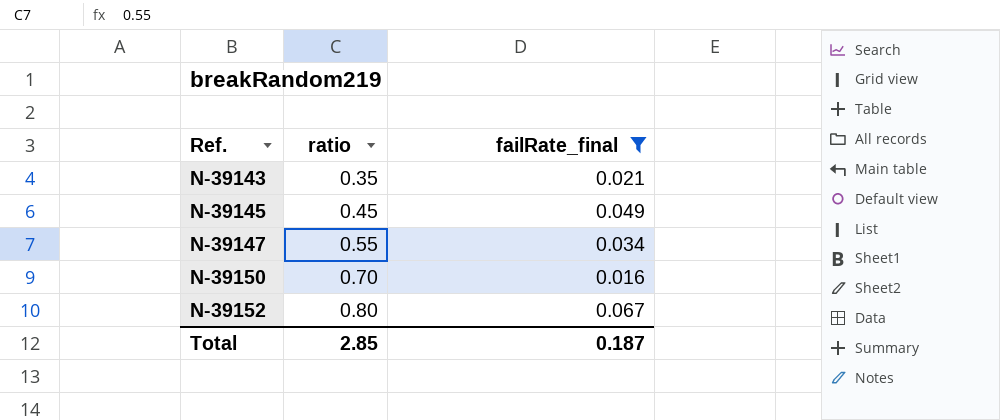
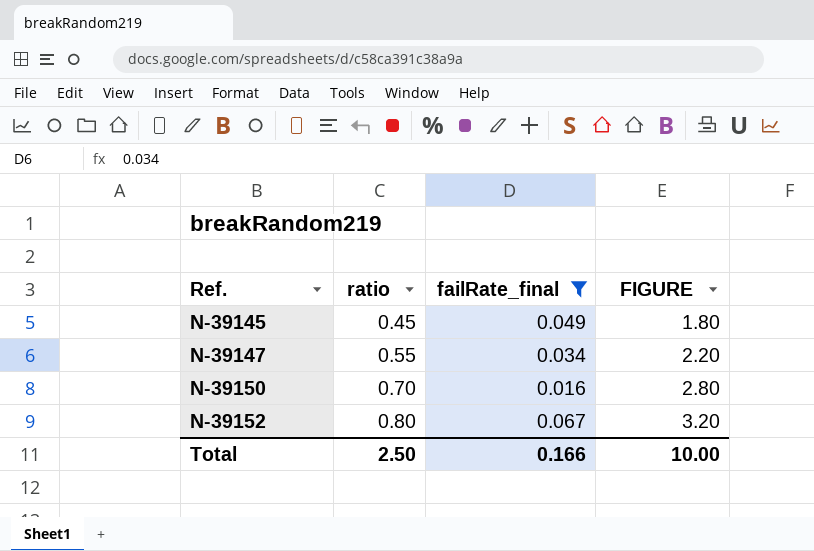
column FIGURE | formula: none -> [ratio] * 4
row N-39143: 0.35 | 0.021 -> none
Total | ratio: 2.85 -> 2.50
Total | failRate_final: 0.187 -> 0.166

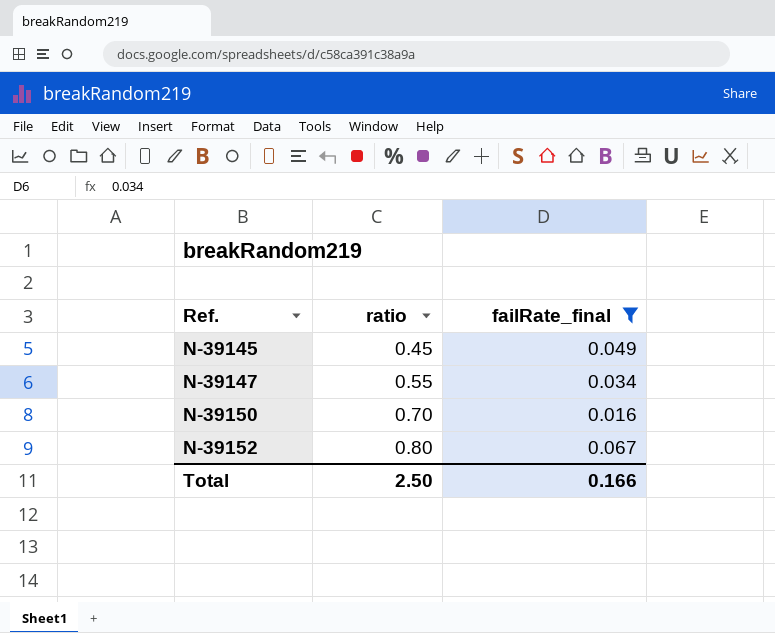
column FIGURE | formula: [ratio] * 4 -> none

